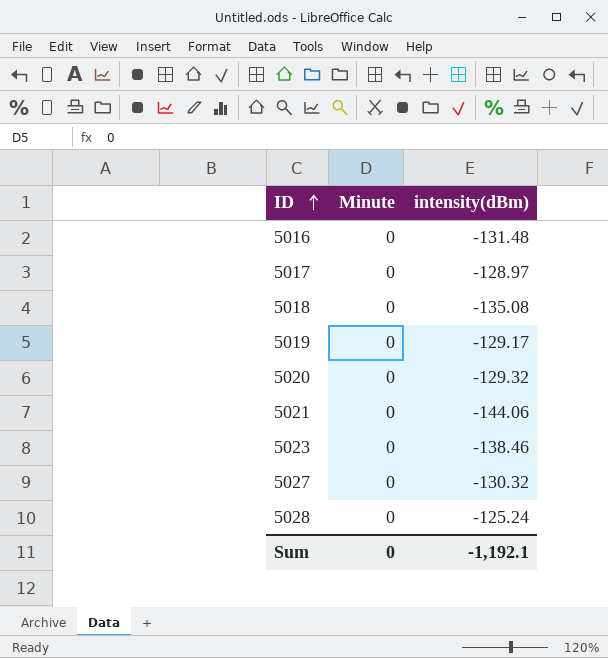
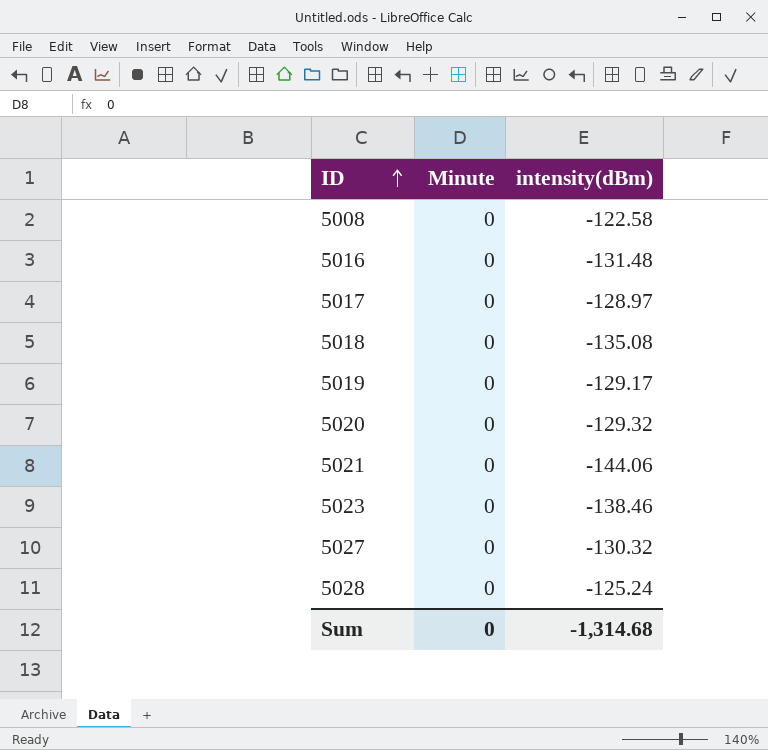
row 5008: none -> 0 | -122.58
Sum | intensity(dBm): -1,192.1 -> -1,314.68

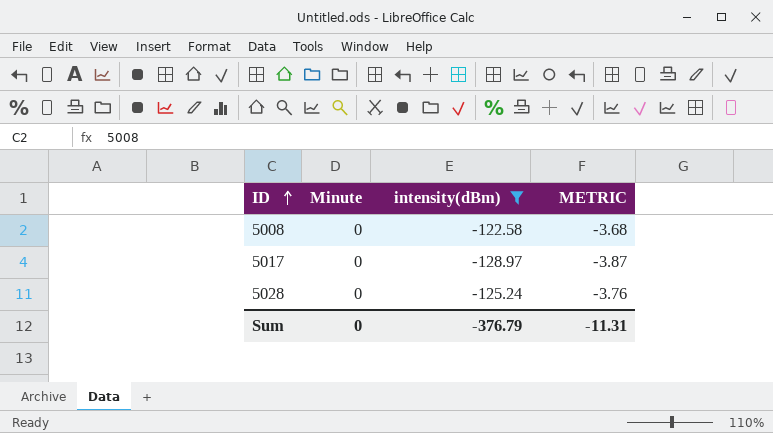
filter: none -> intensity(dBm) >= -128.97
column METRIC | formula: none -> [intensity(dBm)] * 0.03
Sum | intensity(dBm): -1,314.68 -> -376.79

